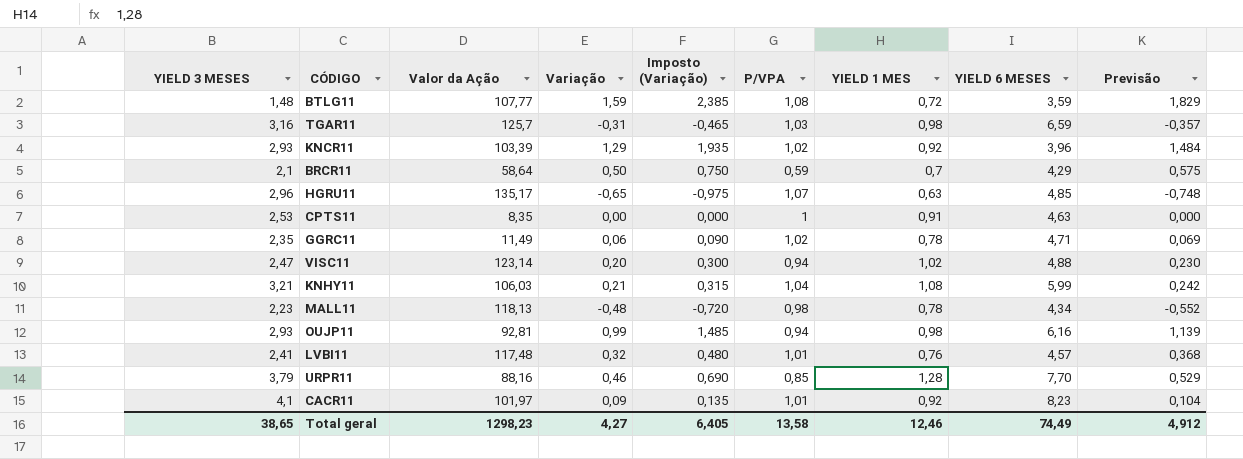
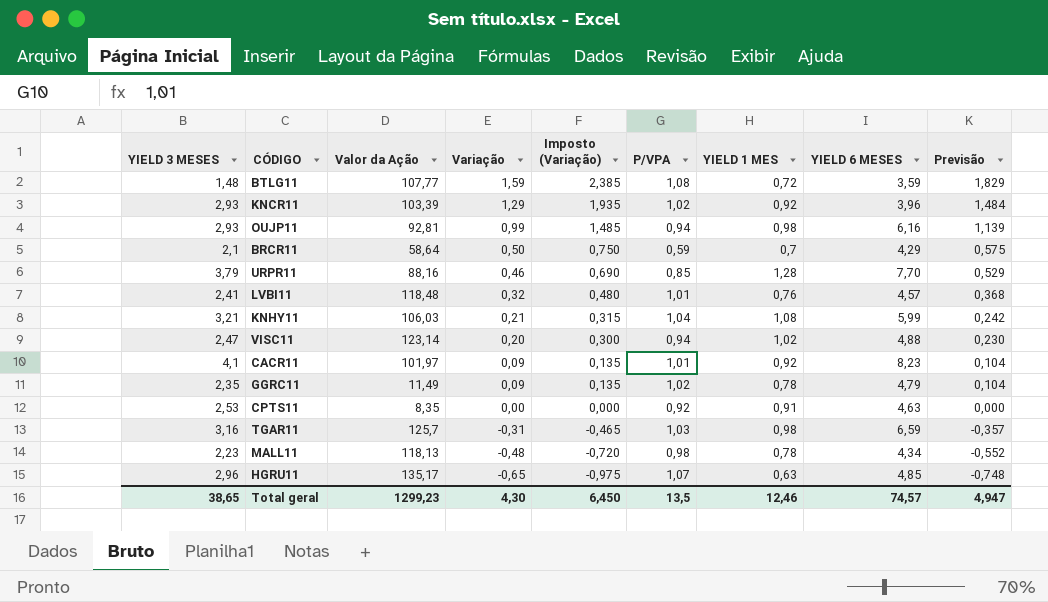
row order: none -> Variação descending
LVBI11 | Valor da Ação: 117,48 -> 118,48
GGRC11 | Variação: 0,06 -> 0,09
GGRC11 | Imposto (Variação): 0,090 -> 0,135
GGRC11 | YIELD 6 MESES: 4,71 -> 4,79
GGRC11 | Previsão: 0,069 -> 0,104
CPTS11 | P/VPA: 1 -> 0,92
Total geral | Valor da Ação: 1298,23 -> 1299,23
Total geral | Variação: 4,27 -> 4,30
Total geral | Imposto (Variação): 6,405 -> 6,450
Total geral | P/VPA: 13,58 -> 13,5
Total geral | YIELD 6 MESES: 74,49 -> 74,57
Total geral | Previsão: 4,912 -> 4,947

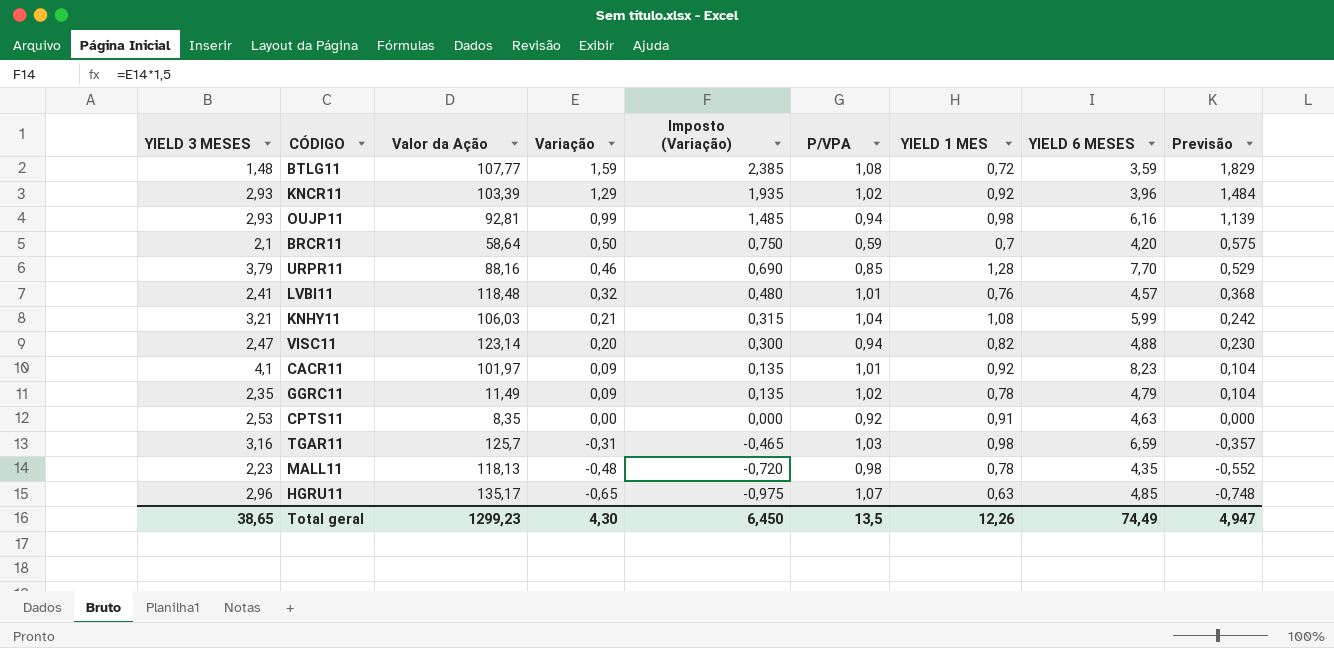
BRCR11 | YIELD 6 MESES: 4,29 -> 4,20
VISC11 | YIELD 1 MES: 1,02 -> 0,82
MALL11 | YIELD 6 MESES: 4,34 -> 4,35
Total geral | YIELD 1 MES: 12,46 -> 12,26
Total geral | YIELD 6 MESES: 74,57 -> 74,49

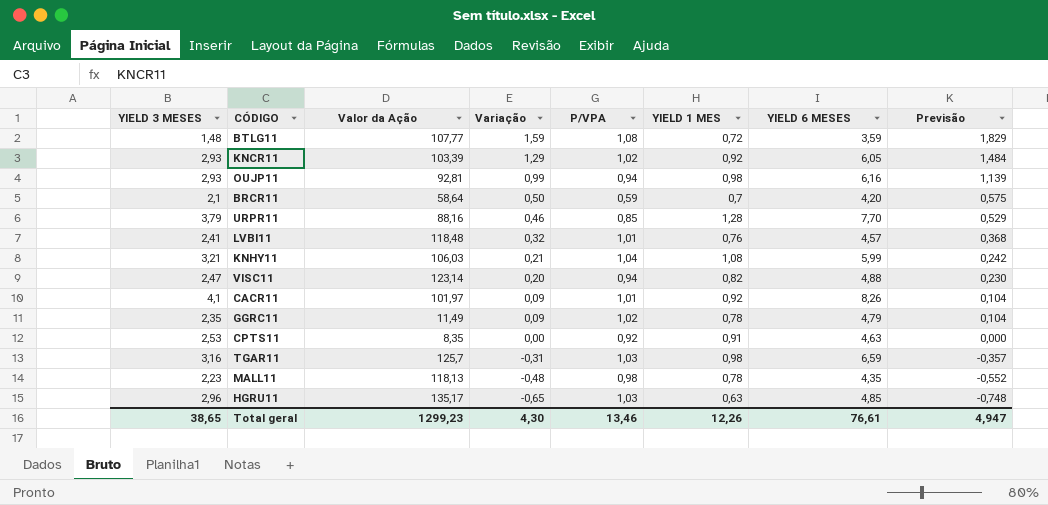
column Imposto (Variação) | formula: [Variação] * 1,5 -> none
KNCR11 | YIELD 6 MESES: 3,96 -> 6,05
CACR11 | YIELD 6 MESES: 8,23 -> 8,26
HGRU11 | P/VPA: 1,07 -> 1,03
Total geral | P/VPA: 13,5 -> 13,46
Total geral | YIELD 6 MESES: 74,49 -> 76,61

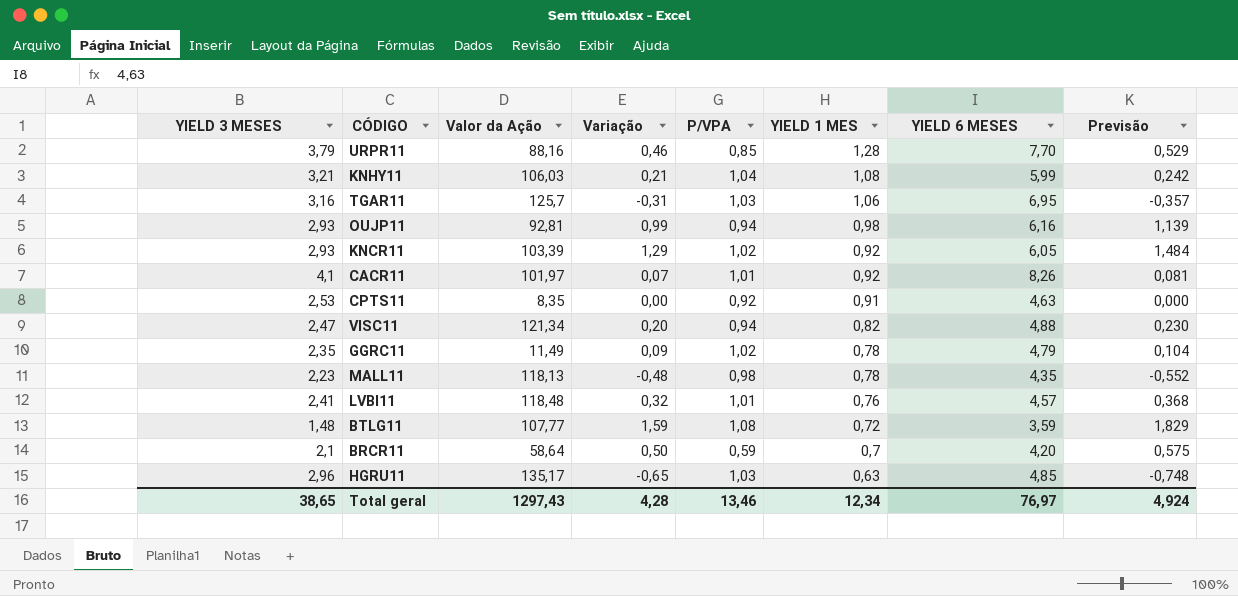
row order: Variação descending -> YIELD 1 MES descending
TGAR11 | YIELD 1 MES: 0,98 -> 1,06
TGAR11 | YIELD 6 MESES: 6,59 -> 6,95
CACR11 | Variação: 0,09 -> 0,07
CACR11 | Previsão: 0,104 -> 0,081
VISC11 | Valor da Ação: 123,14 -> 121,34
Total geral | Valor da Ação: 1299,23 -> 1297,43
Total geral | Variação: 4,30 -> 4,28
Total geral | YIELD 1 MES: 12,26 -> 12,34
Total geral | YIELD 6 MESES: 76,61 -> 76,97
Total geral | Previsão: 4,947 -> 4,924

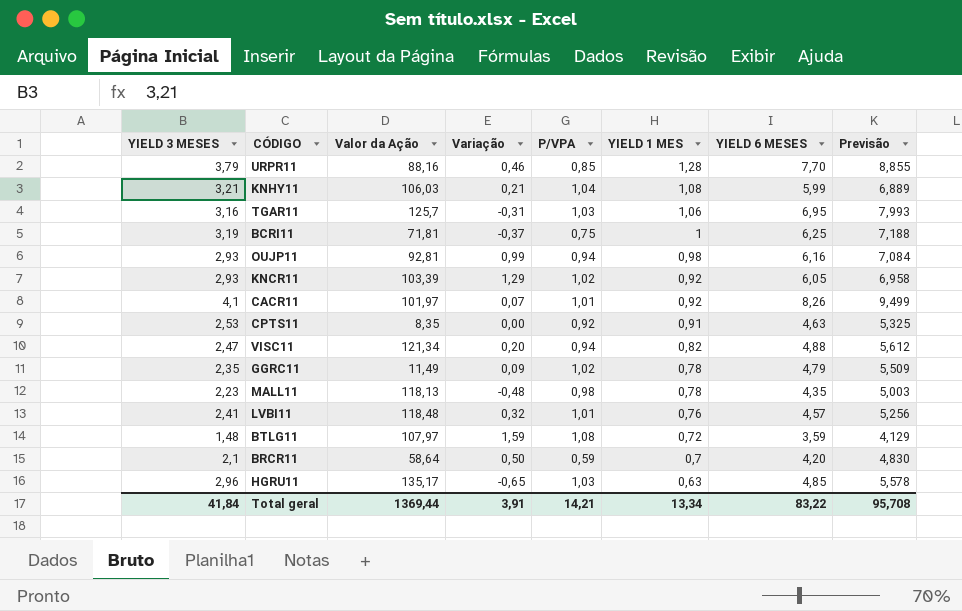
column Previsão | formula: [Variação] * 1,15 -> [YIELD 6 MESES] * 1,15
row BCRI11: none -> 3,19 | 71,81 | -0,37 | 0,75 | 1 | 6,25 | 7,188
BTLG11 | Valor da Ação: 107,77 -> 107,97
Total geral | YIELD 3 MESES: 38,65 -> 41,84
Total geral | Valor da Ação: 1297,43 -> 1369,44
Total geral | Variação: 4,28 -> 3,91
Total geral | P/VPA: 13,46 -> 14,21
Total geral | YIELD 1 MES: 12,34 -> 13,34
Total geral | YIELD 6 MESES: 76,97 -> 83,22
Total geral | Previsão: 4,924 -> 95,708

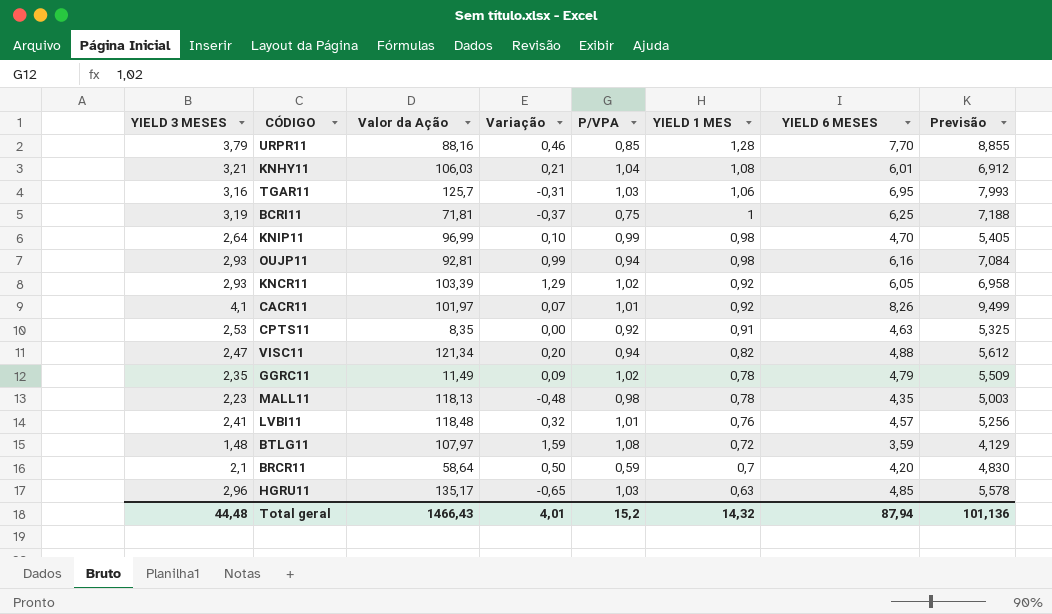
KNHY11 | YIELD 6 MESES: 5,99 -> 6,01
KNHY11 | Previsão: 6,889 -> 6,912
row KNIP11: none -> 2,64 | 96,99 | 0,10 | 0,99 | 0,98 | 4,70 | 5,405
Total geral | YIELD 3 MESES: 41,84 -> 44,48
Total geral | Valor da Ação: 1369,44 -> 1466,43
Total geral | Variação: 3,91 -> 4,01
Total geral | P/VPA: 14,21 -> 15,2
Total geral | YIELD 1 MES: 13,34 -> 14,32
Total geral | YIELD 6 MESES: 83,22 -> 87,94
Total geral | Previsão: 95,708 -> 101,136

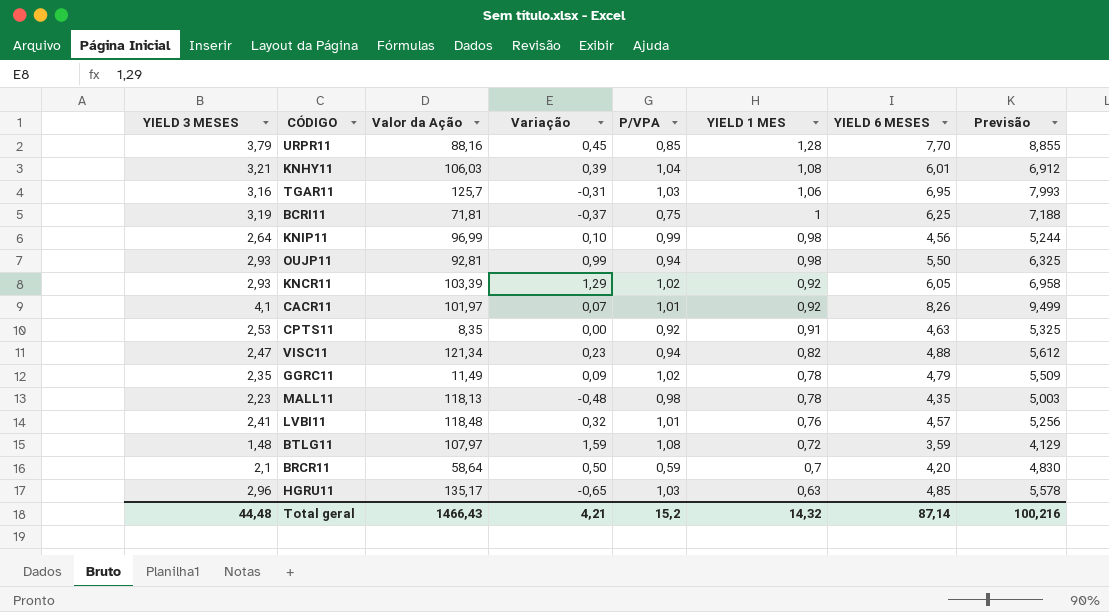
URPR11 | Variação: 0,46 -> 0,45
KNHY11 | Variação: 0,21 -> 0,39
KNIP11 | YIELD 6 MESES: 4,70 -> 4,56
KNIP11 | Previsão: 5,405 -> 5,244
OUJP11 | YIELD 6 MESES: 6,16 -> 5,50
OUJP11 | Previsão: 7,084 -> 6,325
VISC11 | Variação: 0,20 -> 0,23
Total geral | Variação: 4,01 -> 4,21
Total geral | YIELD 6 MESES: 87,94 -> 87,14
Total geral | Previsão: 101,136 -> 100,216

